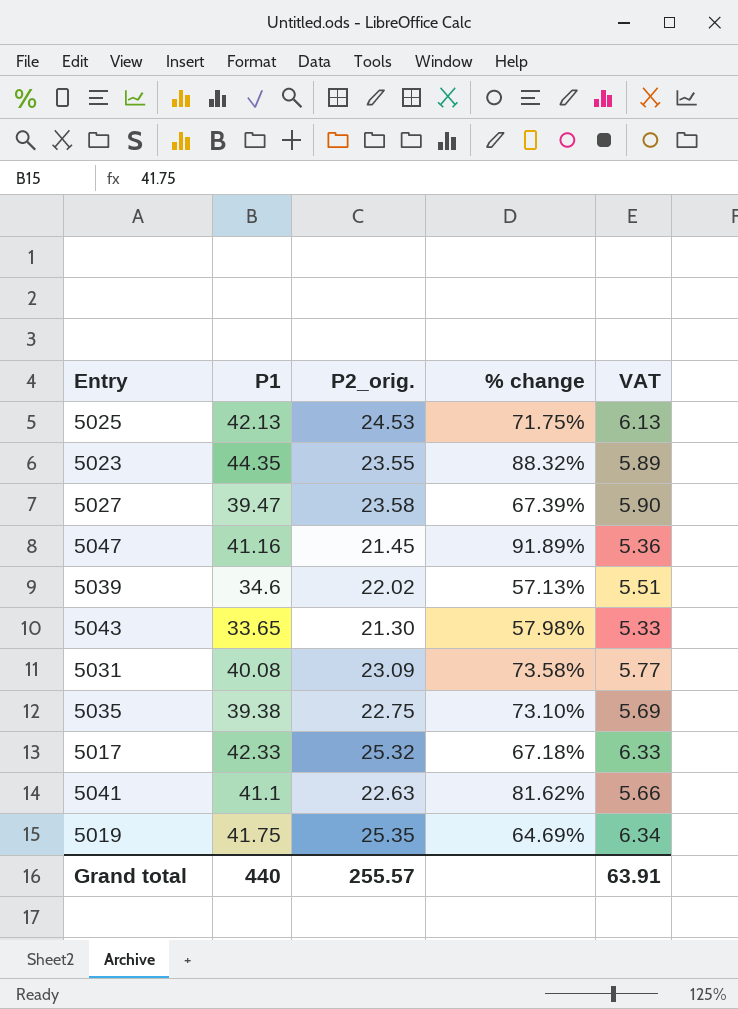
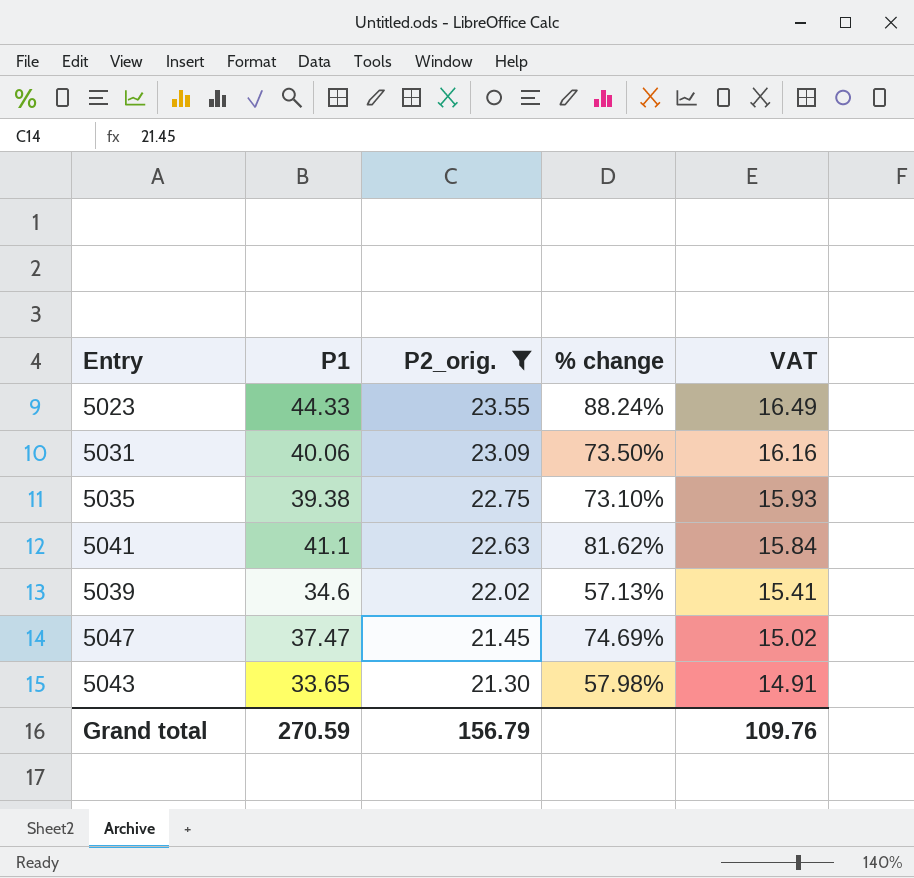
filter: none -> P2_orig. <= 23.55
row order: none -> P2_orig. descending
column VAT | formula: [P2_orig.] * 0.25 -> [P2_orig.] * 0.7
5023 | P1: 44.35 -> 44.33
5023 | % change: 88.32% -> 88.24%
5031 | P1: 40.08 -> 40.06
5031 | % change: 73.58% -> 73.50%
5047 | P1: 41.16 -> 37.47
5047 | % change: 91.89% -> 74.69%
Grand total | P1: 440 -> 270.59
Grand total | P2_orig.: 255.57 -> 156.79
Grand total | VAT: 63.91 -> 109.76

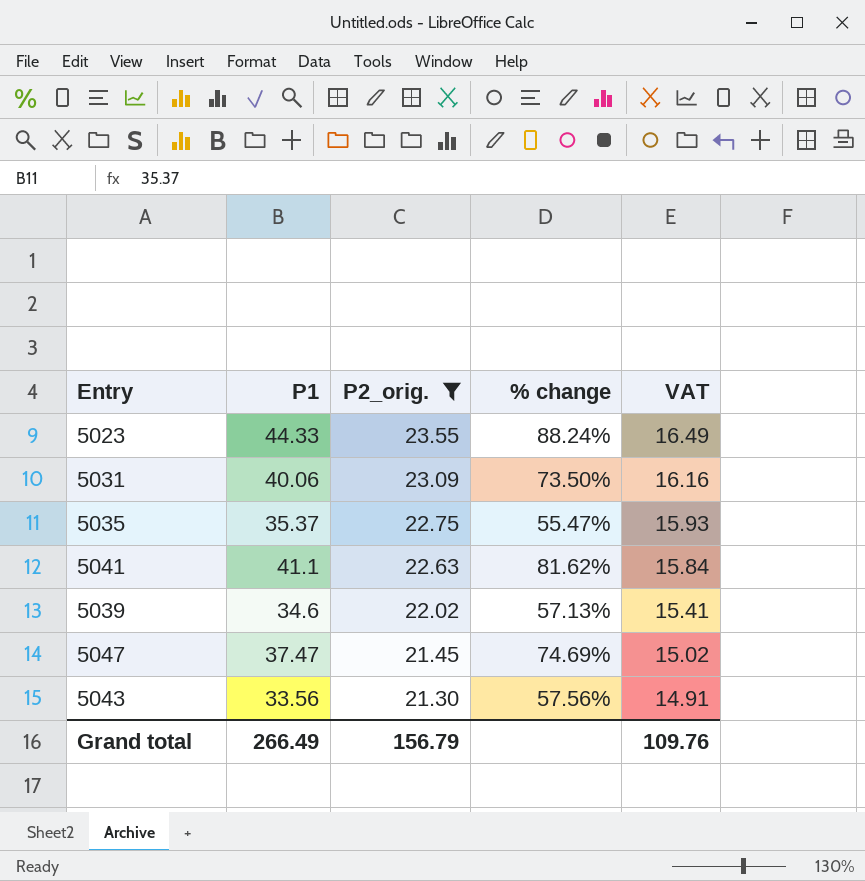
5035 | P1: 39.38 -> 35.37
5035 | % change: 73.10% -> 55.47%
5043 | P1: 33.65 -> 33.56
5043 | % change: 57.98% -> 57.56%
Grand total | P1: 270.59 -> 266.49

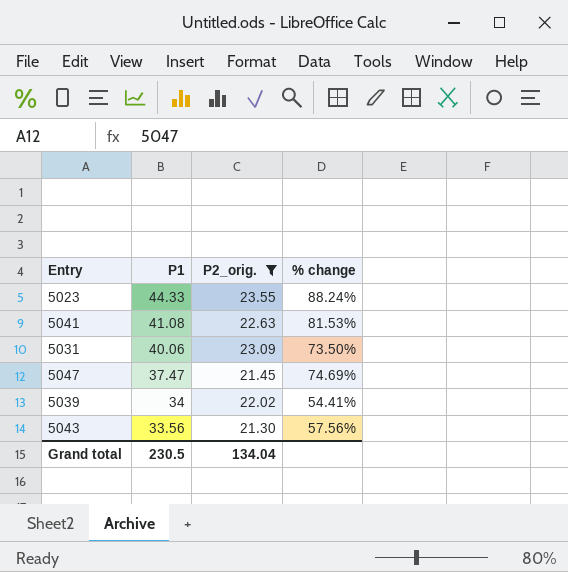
row order: P2_orig. descending -> P1 descending
column VAT | formula: [P2_orig.] * 0.7 -> none
row 5035: 35.37 | 22.75 | 55.47% | 15.93 -> none
5041 | P1: 41.1 -> 41.08
5041 | % change: 81.62% -> 81.53%
5039 | P1: 34.6 -> 34
5039 | % change: 57.13% -> 54.41%
Grand total | P1: 266.49 -> 230.5
Grand total | P2_orig.: 156.79 -> 134.04

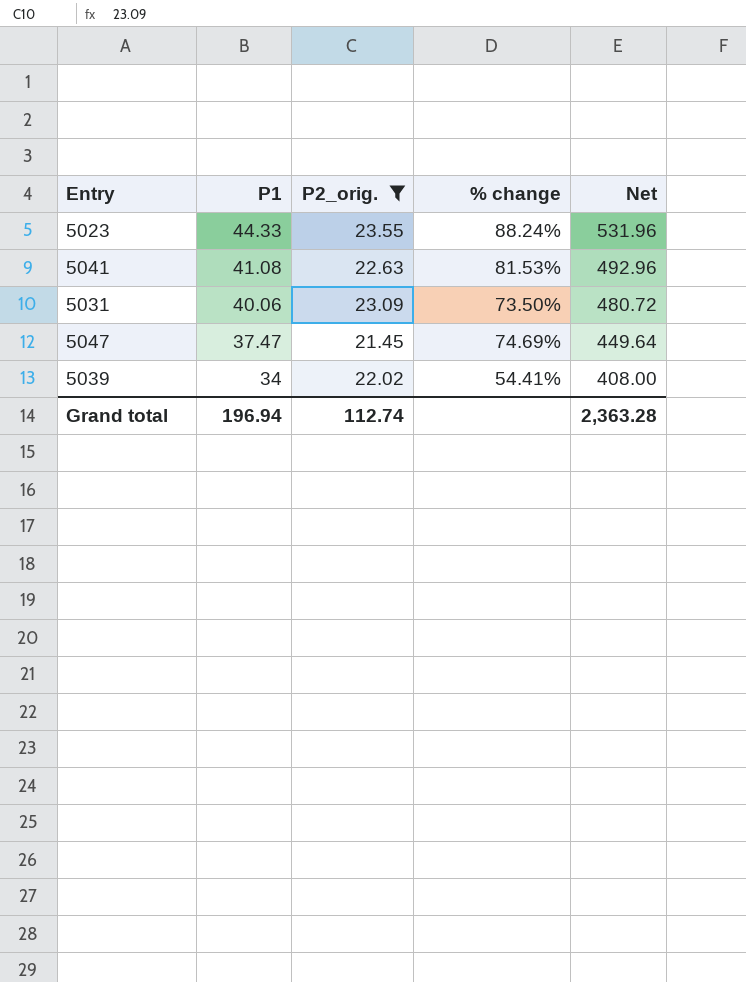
column Net | formula: none -> [P1] * 12
row 5043: 33.56 | 21.30 | 57.56% -> none
Grand total | P1: 230.5 -> 196.94
Grand total | P2_orig.: 134.04 -> 112.74

